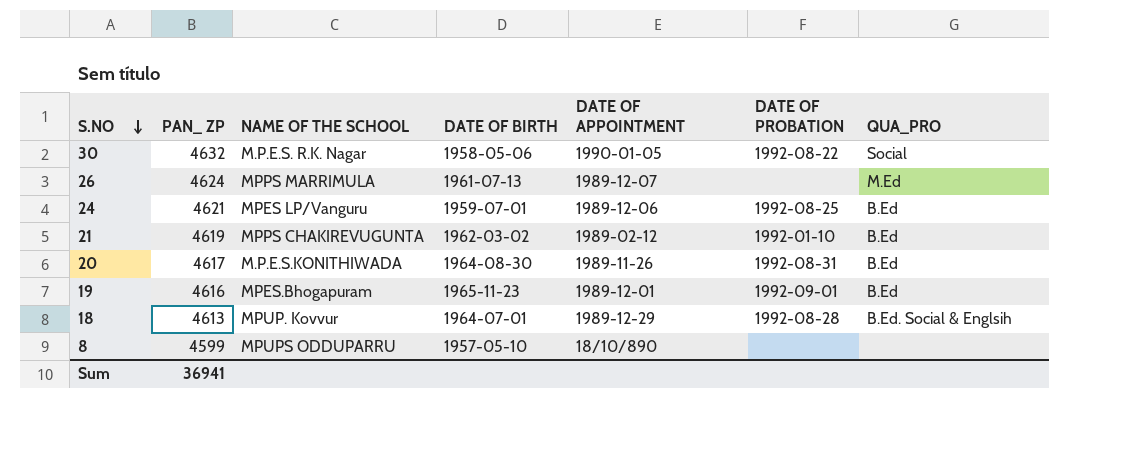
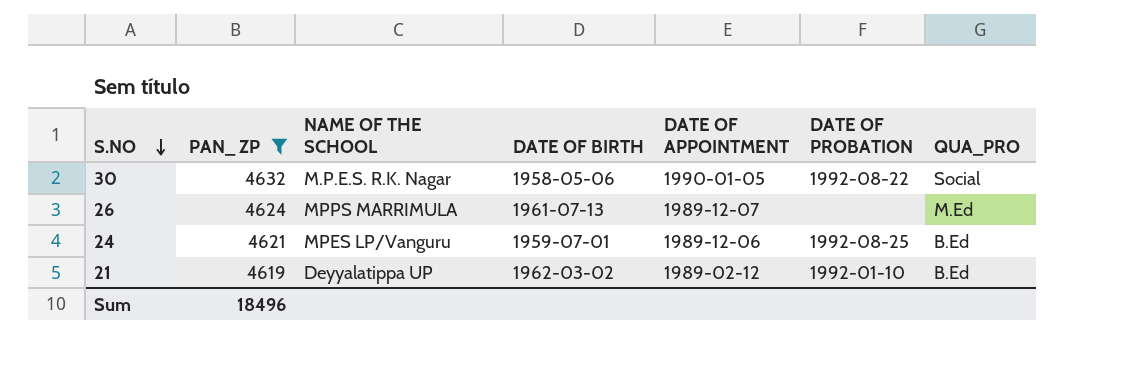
filter: none -> PAN_ ZP >= 4619
21 | NAME OF THE SCHOOL: MPPS CHAKIREVUGUNTA -> Deyyalatippa UP
Sum | PAN_ ZP: 36941 -> 18496

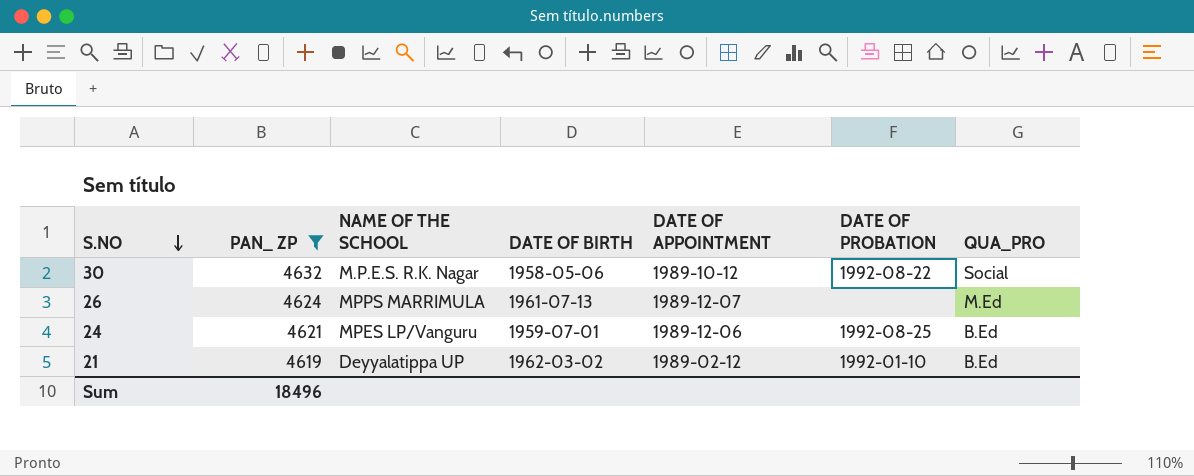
30 | DATE OF APPOINTMENT: 1990-01-05 -> 1989-10-12

